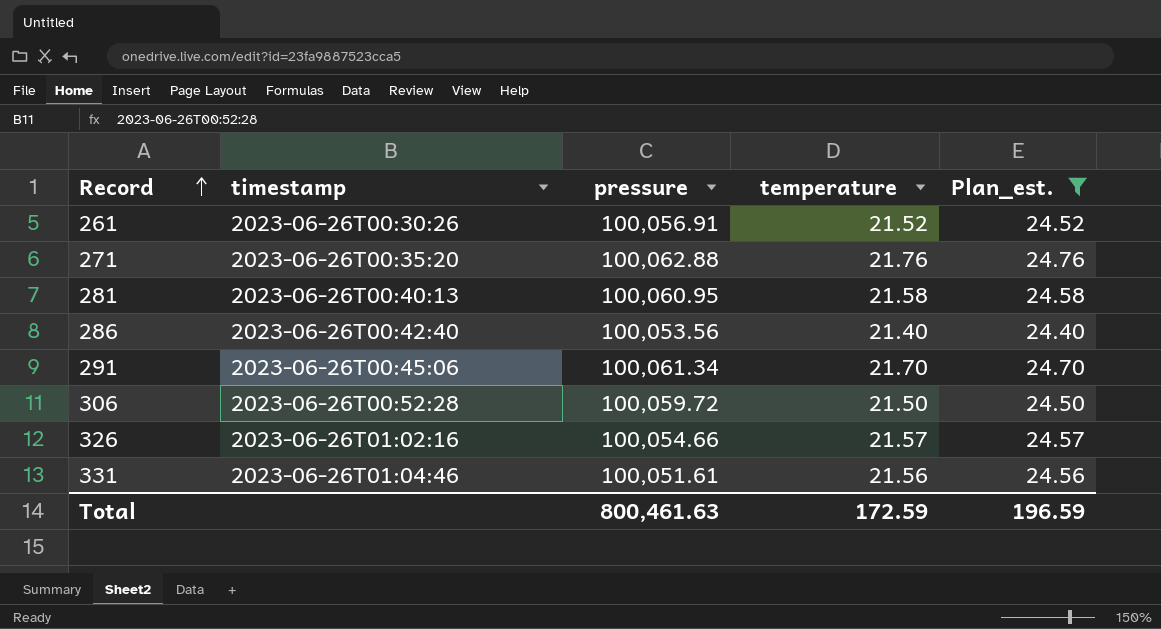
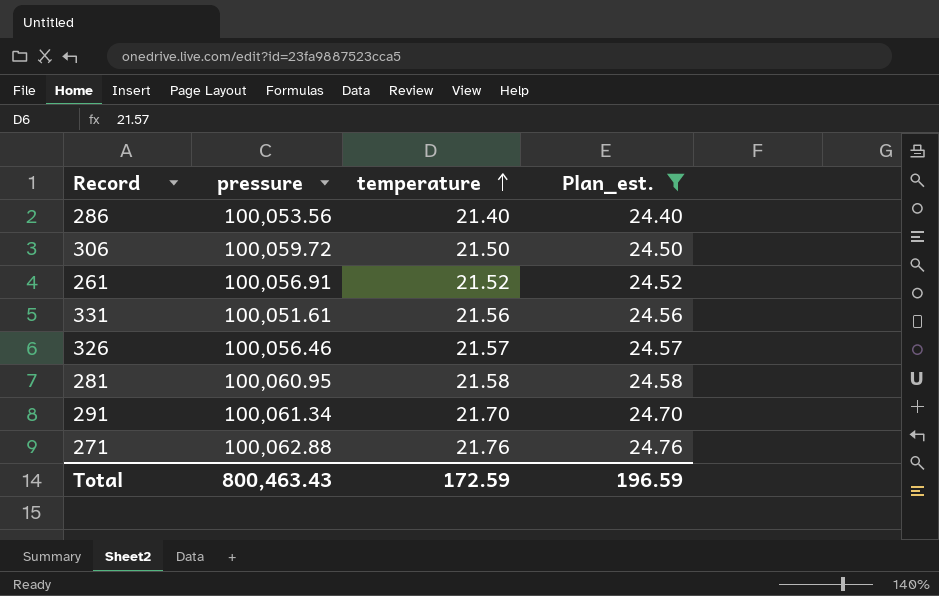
row order: Record ascending -> temperature ascending
column timestamp | position: 2 -> none
326 | pressure: 100,054.66 -> 100,056.46
Total | pressure: 800,461.63 -> 800,463.43

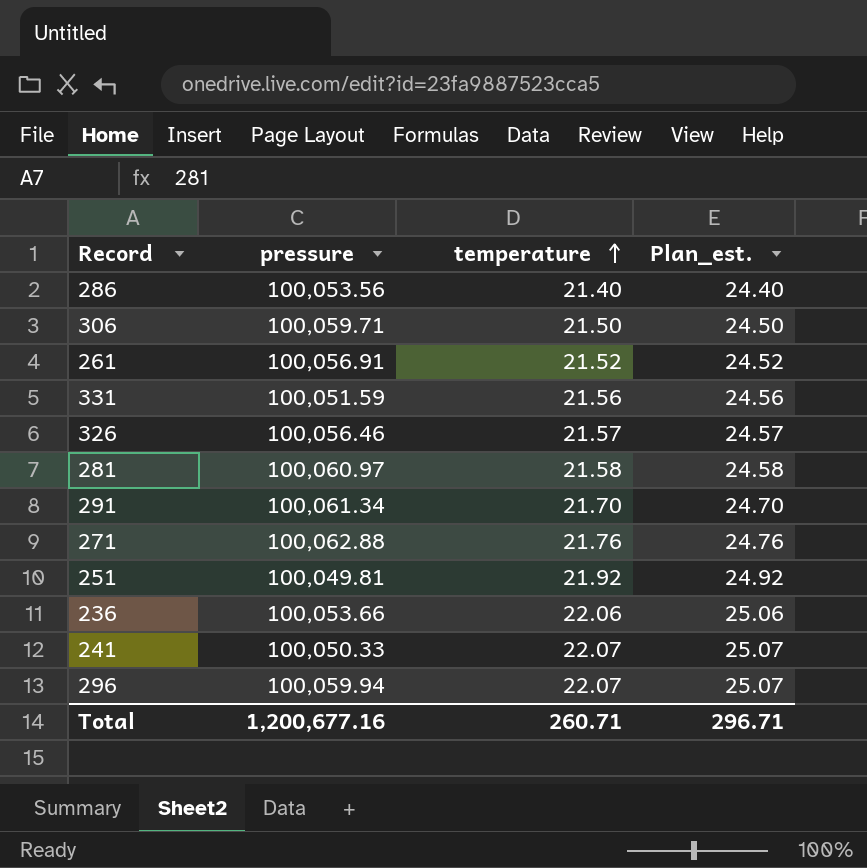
filter: Plan_est. <= 24.76 -> none
306 | pressure: 100,059.72 -> 100,059.71
331 | pressure: 100,051.61 -> 100,051.59
281 | pressure: 100,060.95 -> 100,060.97
Total | pressure: 800,463.43 -> 1,200,677.16
Total | temperature: 172.59 -> 260.71
Total | Plan_est.: 196.59 -> 296.71

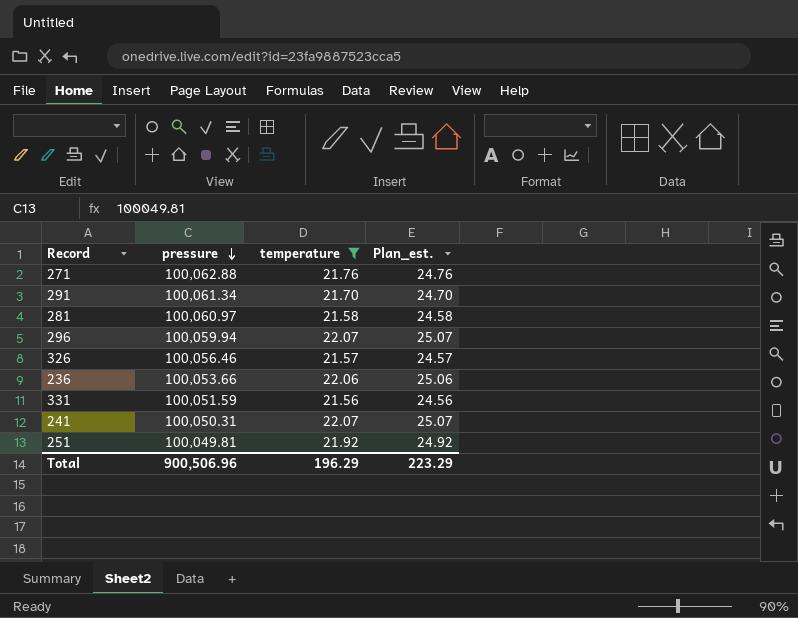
filter: none -> temperature >= 21.56
row order: temperature ascending -> pressure descending
241 | pressure: 100,050.33 -> 100,050.31
Total | pressure: 1,200,677.16 -> 900,506.96
Total | temperature: 260.71 -> 196.29
Total | Plan_est.: 296.71 -> 223.29

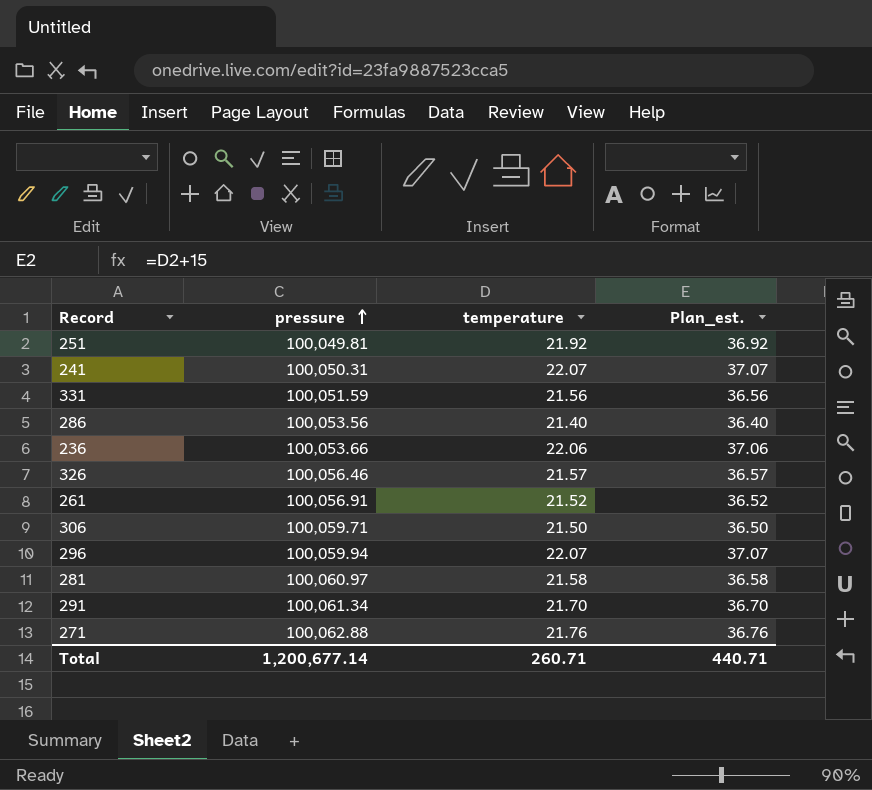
filter: temperature >= 21.56 -> none
row order: pressure descending -> pressure ascending
column Plan_est. | formula: [temperature] + 3 -> [temperature] + 15
Total | pressure: 900,506.96 -> 1,200,677.14
Total | temperature: 196.29 -> 260.71
Total | Plan_est.: 223.29 -> 440.71

